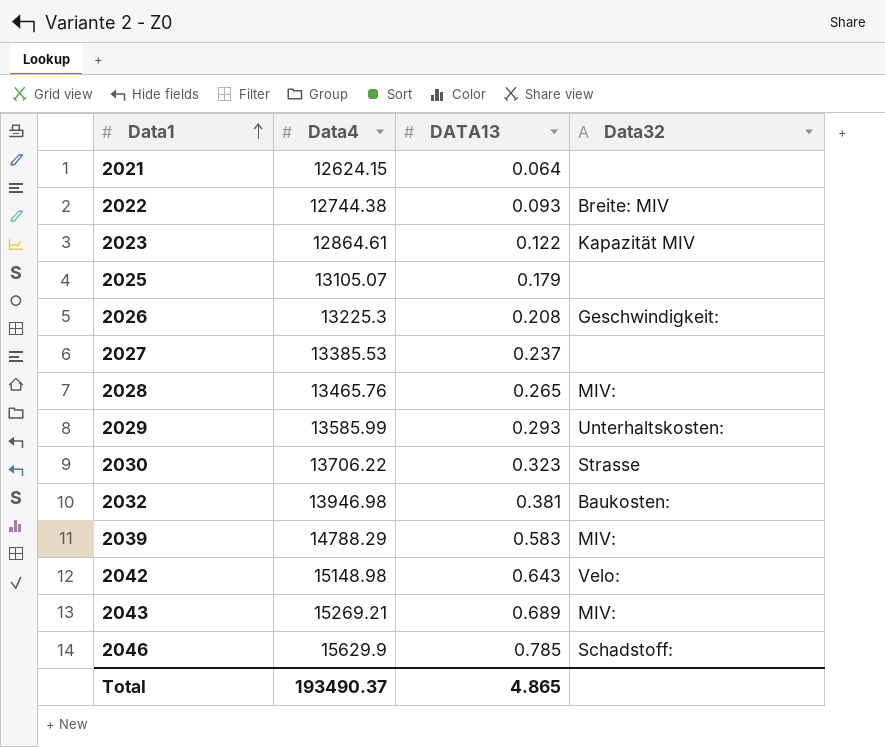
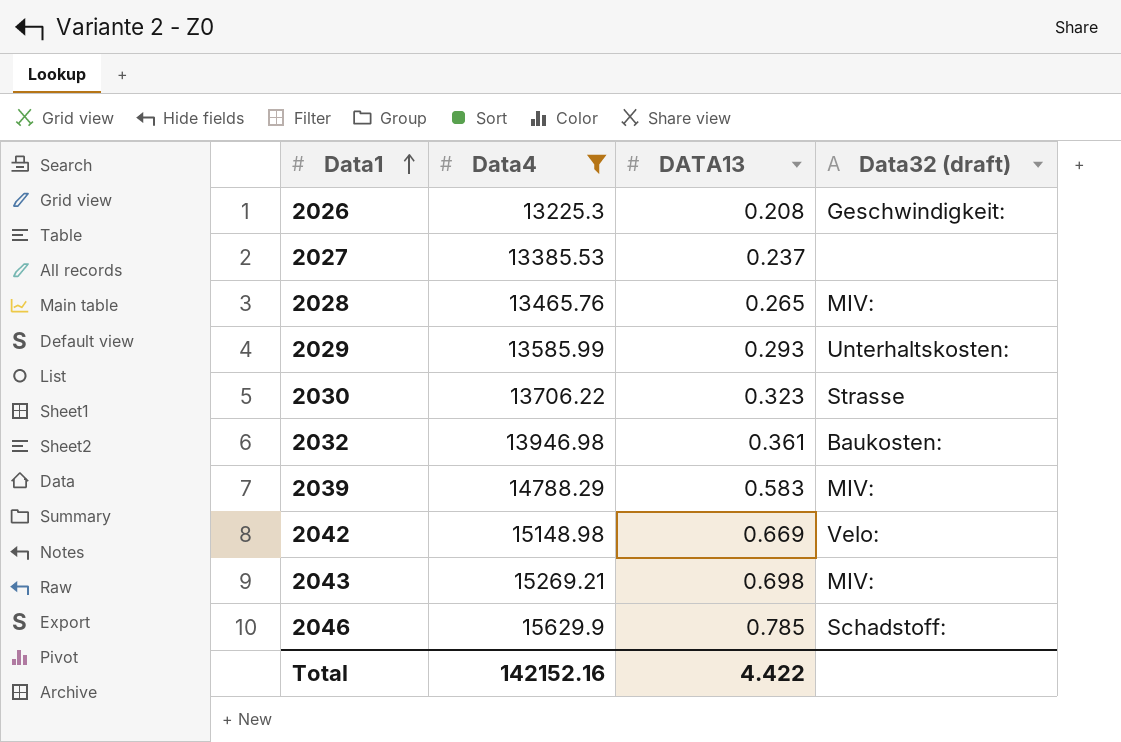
filter: none -> Data4 >= 13225.3
column name: Data32 -> Data32 (draft)
2032 | DATA13: 0.381 -> 0.361
2042 | DATA13: 0.643 -> 0.669
2043 | DATA13: 0.689 -> 0.698
Total | Data4: 193490.37 -> 142152.16
Total | DATA13: 4.865 -> 4.422

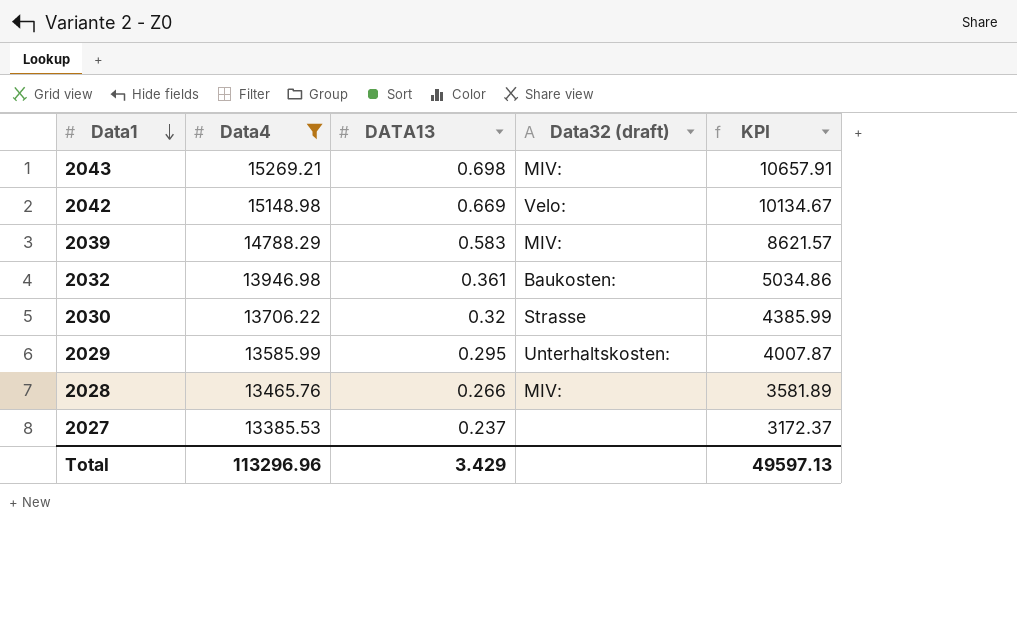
row order: Data1 ascending -> Data1 descending
column KPI | formula: none -> [Data4] * [DATA13]
row 2026: 13225.3 | 0.208 | Geschwindigkeit: -> none
row 2046: 15629.9 | 0.785 | Schadstoff: -> none
2030 | DATA13: 0.323 -> 0.32
2029 | DATA13: 0.293 -> 0.295
2028 | DATA13: 0.265 -> 0.266
Total | Data4: 142152.16 -> 113296.96
Total | DATA13: 4.422 -> 3.429

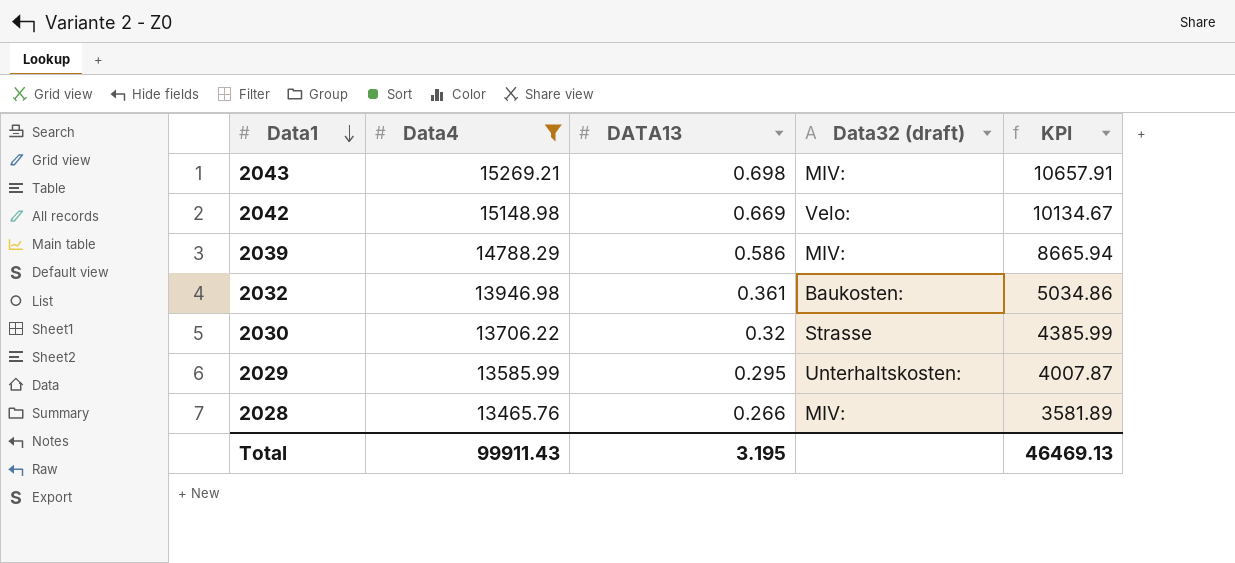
row 2027: 13385.53 | 0.237 | none | 3172.37 -> none
2039 | DATA13: 0.583 -> 0.586
2039 | KPI: 8621.57 -> 8665.94
Total | Data4: 113296.96 -> 99911.43
Total | DATA13: 3.429 -> 3.195
Total | KPI: 49597.13 -> 46469.13

